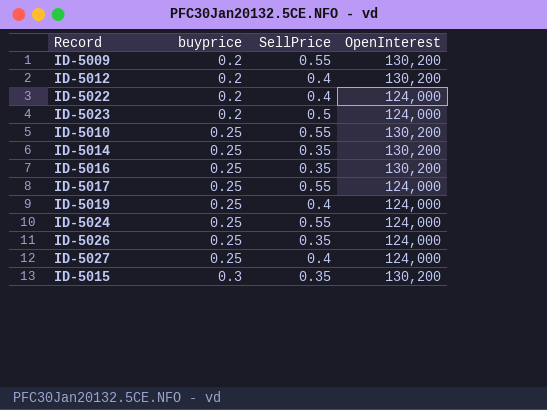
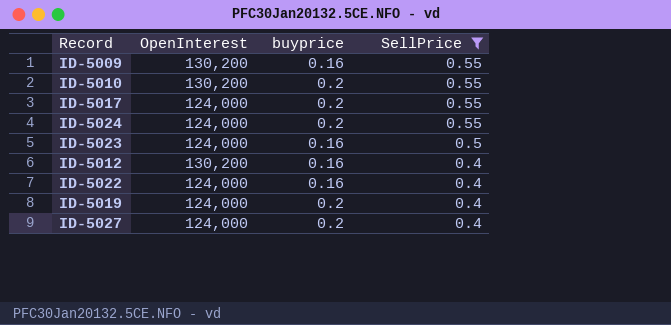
filter: none -> SellPrice != 0.35
row order: buyprice ascending -> SellPrice descending
column OpenInterest | position: 4 -> 2
ID-5009 | buyprice: 0.2 -> 0.16
ID-5010 | buyprice: 0.25 -> 0.2
ID-5017 | buyprice: 0.25 -> 0.2
ID-5024 | buyprice: 0.25 -> 0.2
ID-5023 | buyprice: 0.2 -> 0.16
ID-5012 | buyprice: 0.2 -> 0.16
ID-5022 | buyprice: 0.2 -> 0.16
ID-5019 | buyprice: 0.25 -> 0.2
ID-5027 | buyprice: 0.25 -> 0.2

